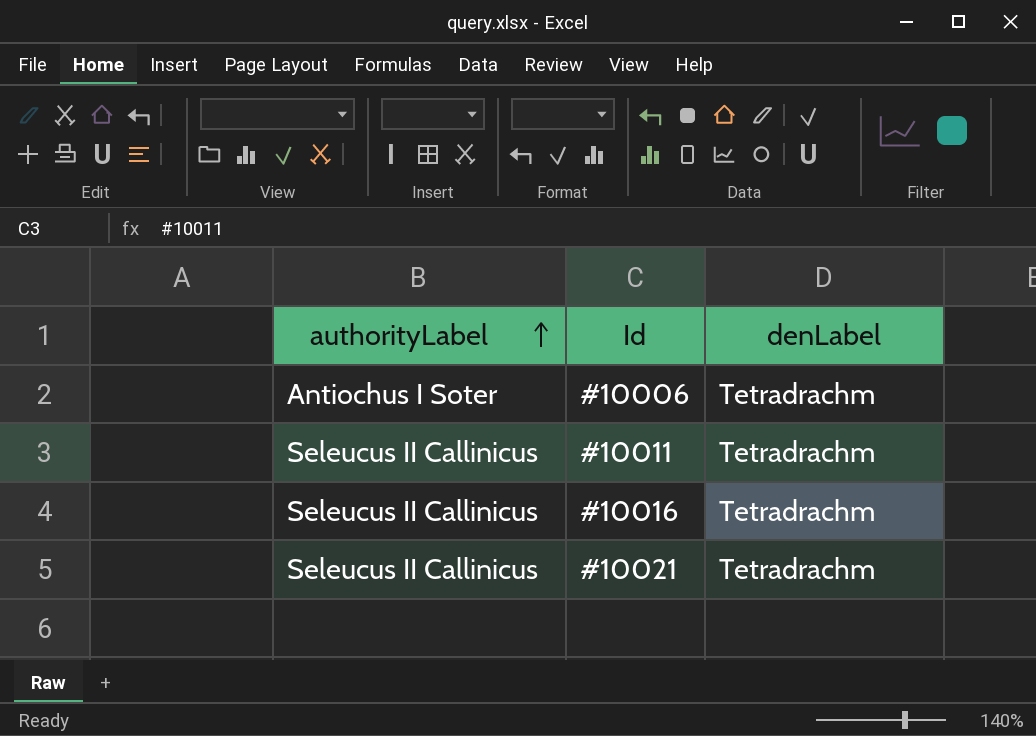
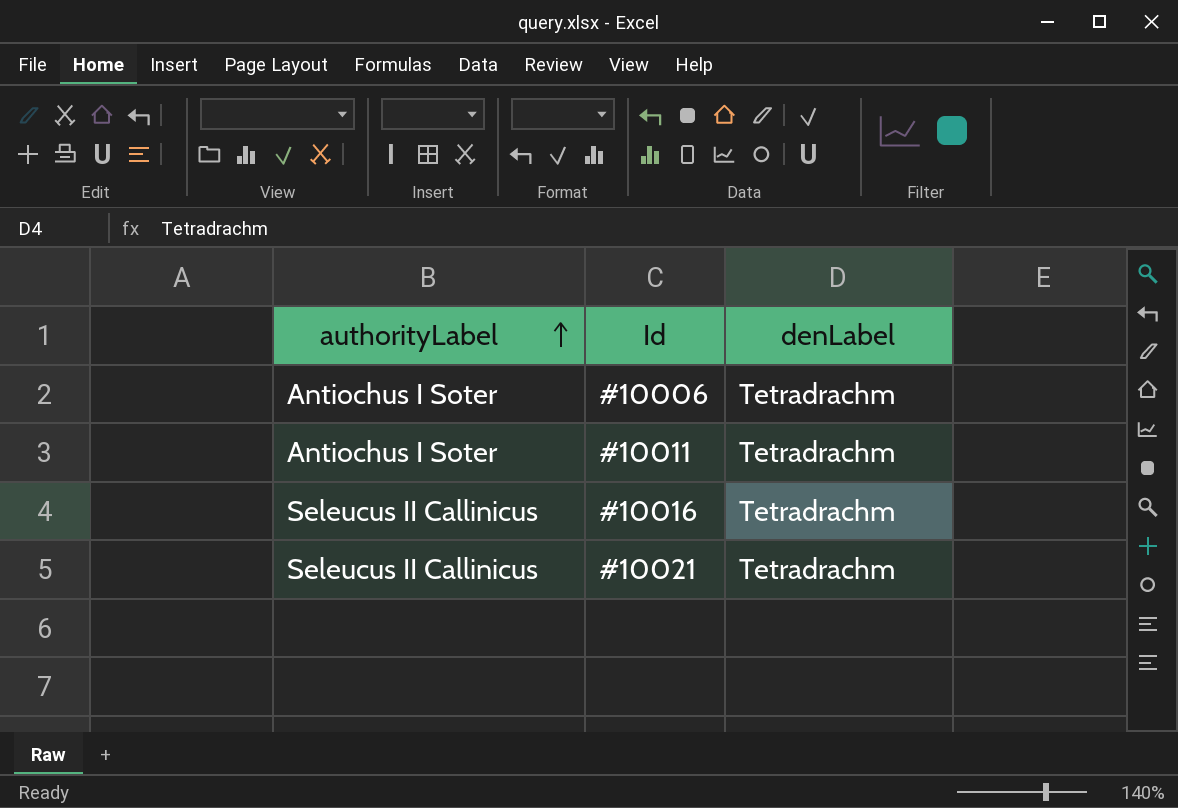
#10011 | authorityLabel: Seleucus II Callinicus -> Antiochus I Soter

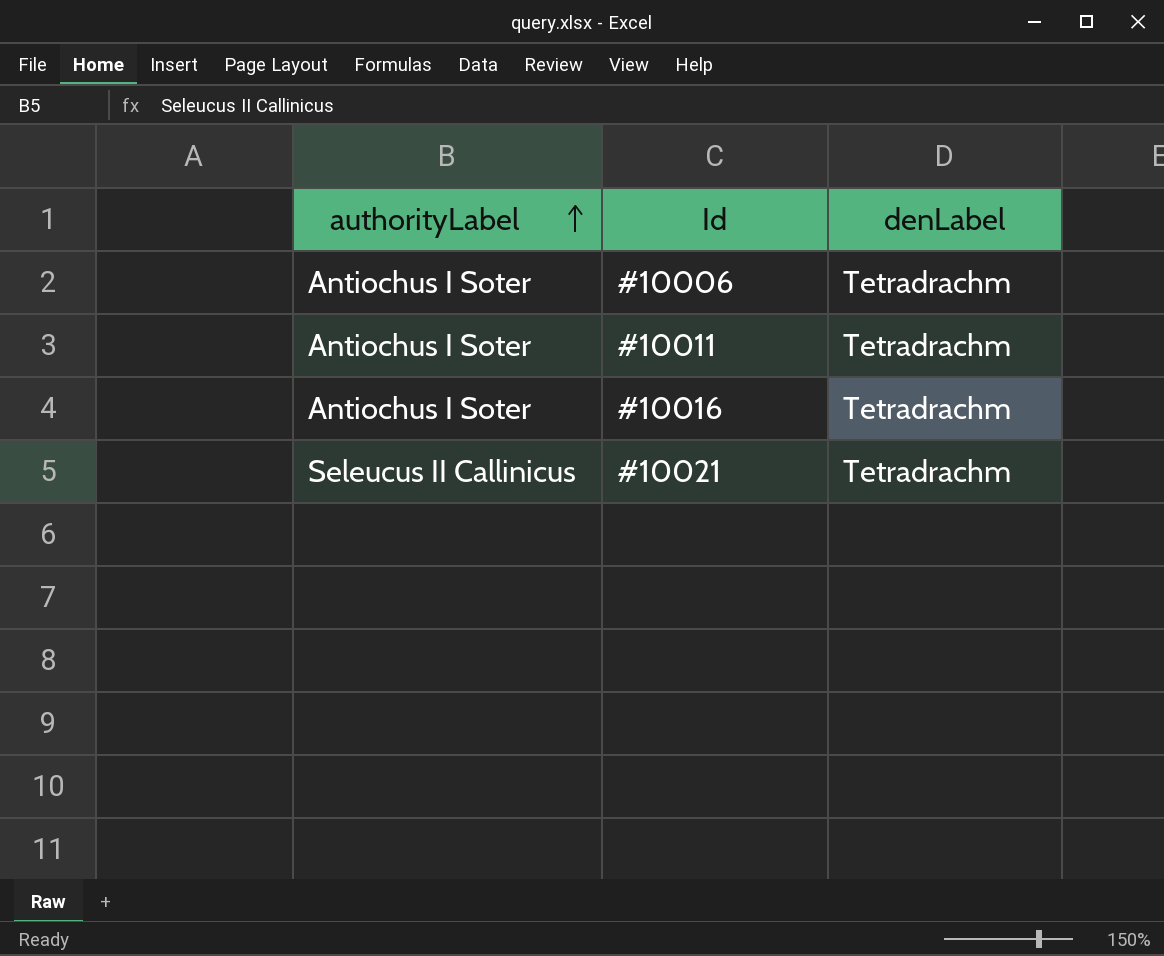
#10016 | authorityLabel: Seleucus II Callinicus -> Antiochus I Soter

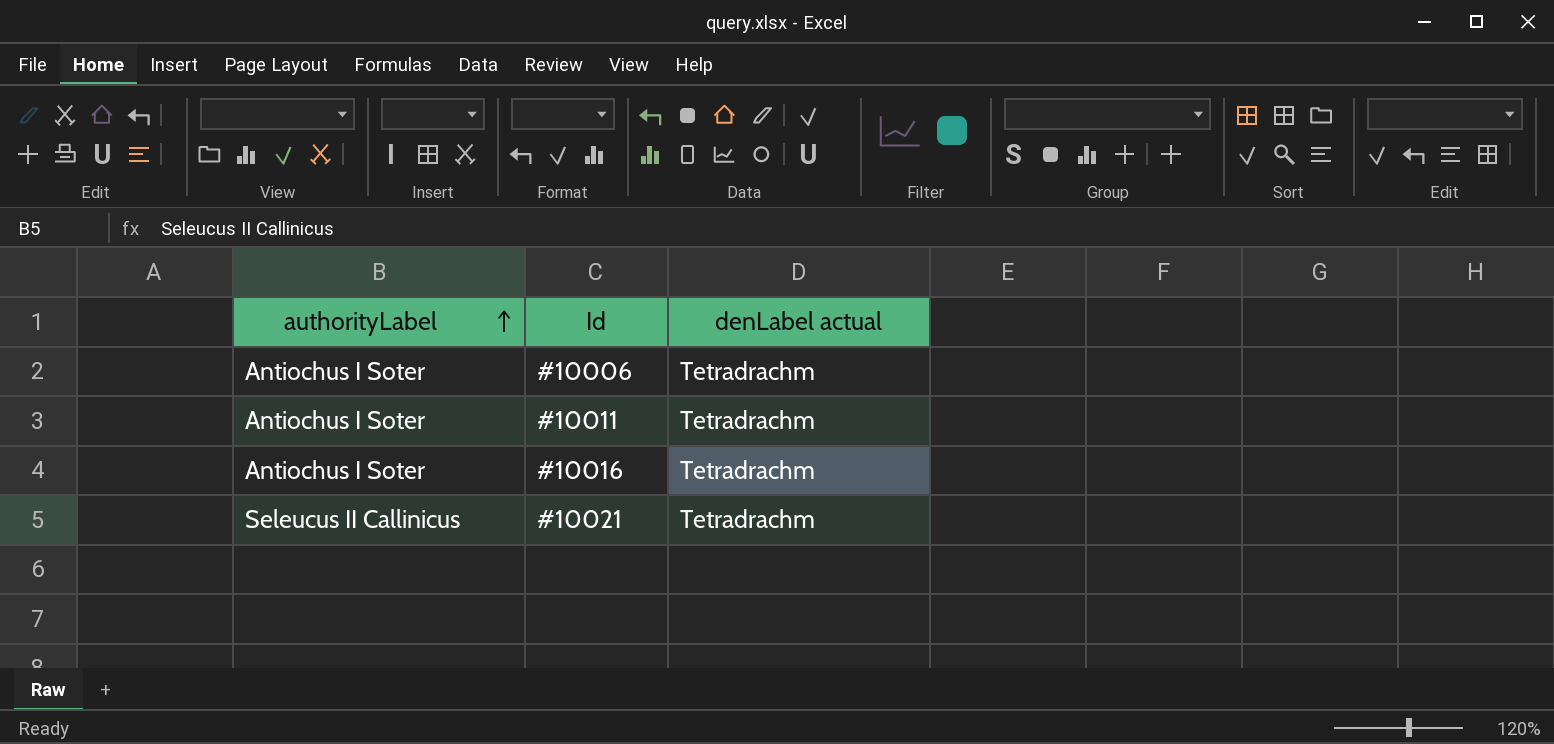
column name: denLabel -> denLabel actual

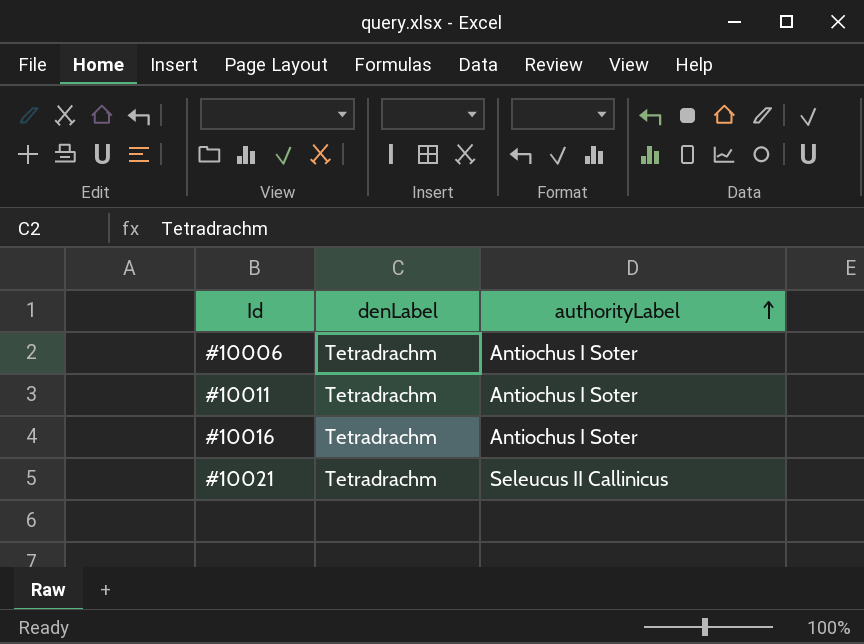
column name: denLabel actual -> denLabel
column authorityLabel | position: 1 -> 3

